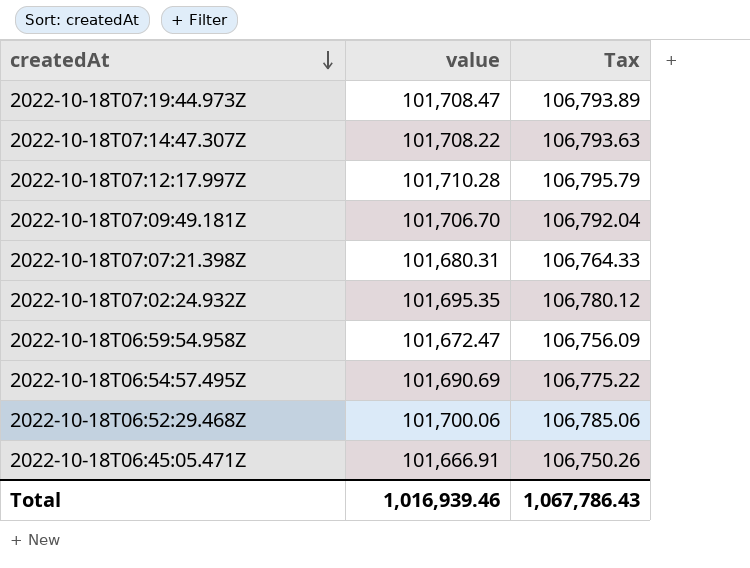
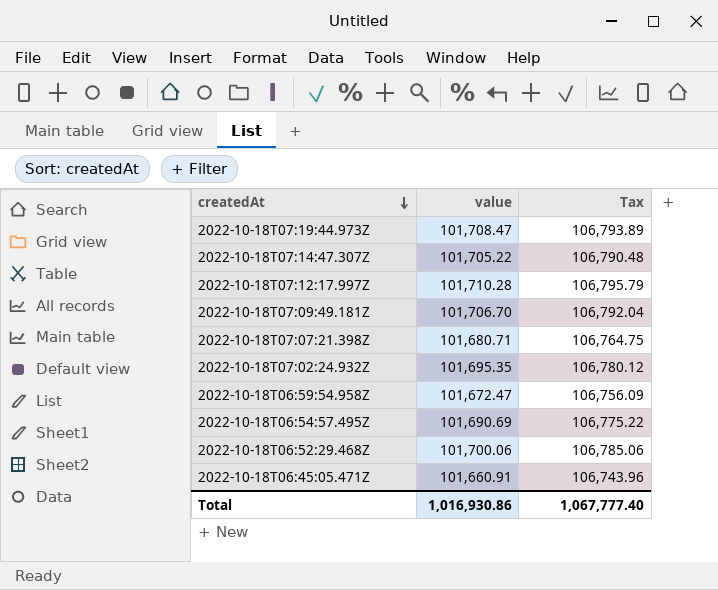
2022-10-18T07:14:47.307Z | value: 101,708.22 -> 101,705.22
2022-10-18T07:14:47.307Z | Tax: 106,793.63 -> 106,790.48
2022-10-18T07:07:21.398Z | value: 101,680.31 -> 101,680.71
2022-10-18T07:07:21.398Z | Tax: 106,764.33 -> 106,764.75
2022-10-18T06:45:05.471Z | value: 101,666.91 -> 101,660.91
2022-10-18T06:45:05.471Z | Tax: 106,750.26 -> 106,743.96
Total | value: 1,016,939.46 -> 1,016,930.86
Total | Tax: 1,067,786.43 -> 1,067,777.40

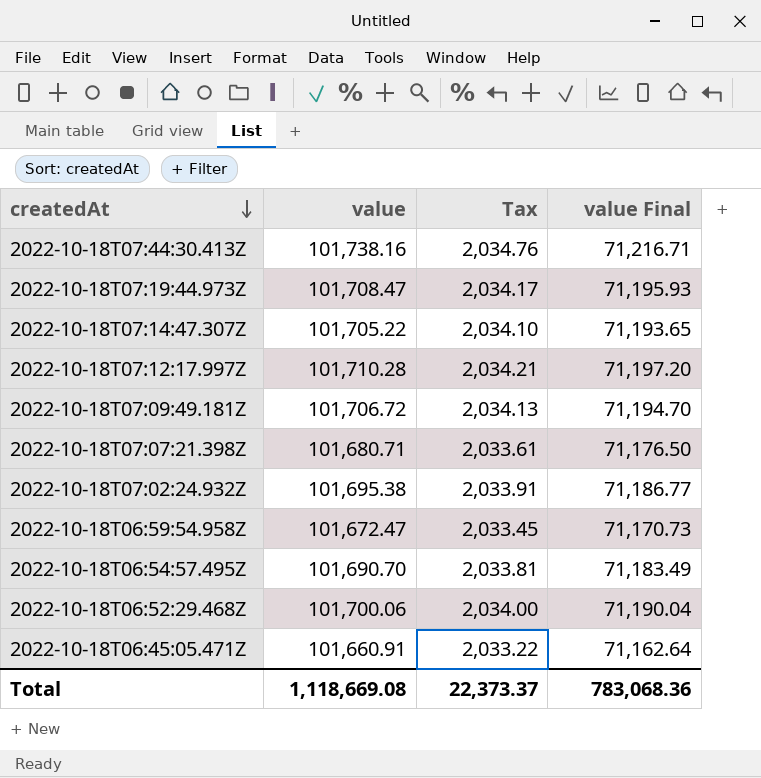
column Tax | formula: [value] * 1.05 -> [value] * 0.02
column value Final | formula: none -> [value] * 0.7
row 2022-10-18T07:44:30.413Z: none -> 101,738.16 | 2,034.76 | 71,216.71
2022-10-18T07:09:49.181Z | value: 101,706.70 -> 101,706.72
2022-10-18T07:02:24.932Z | value: 101,695.35 -> 101,695.38
2022-10-18T06:54:57.495Z | value: 101,690.69 -> 101,690.70
Total | value: 1,016,930.86 -> 1,118,669.08
Total | Tax: 1,067,777.40 -> 22,373.37

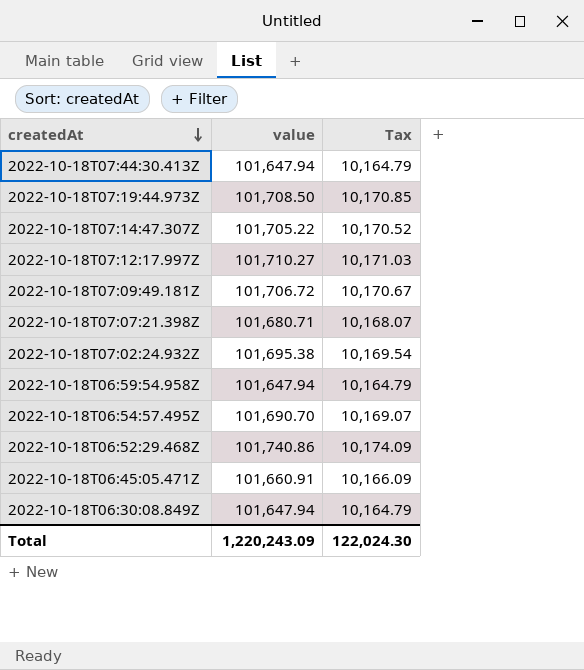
column value Final | formula: [value] * 0.7 -> none
column Tax | formula: [value] * 0.02 -> [value] * 0.1
2022-10-18T07:44:30.413Z | value: 101,738.16 -> 101,647.94
2022-10-18T07:19:44.973Z | value: 101,708.47 -> 101,708.50
2022-10-18T07:12:17.997Z | value: 101,710.28 -> 101,710.27
2022-10-18T06:59:54.958Z | value: 101,672.47 -> 101,647.94
2022-10-18T06:52:29.468Z | value: 101,700.06 -> 101,740.86
row 2022-10-18T06:30:08.849Z: none -> 101,647.94 | 10,164.79
Total | value: 1,118,669.08 -> 1,220,243.09
Total | Tax: 22,373.37 -> 122,024.30

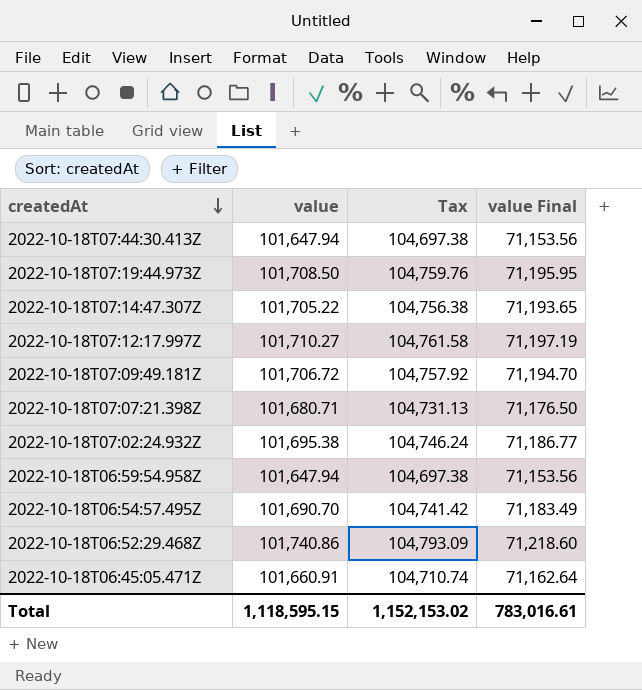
column Tax | formula: [value] * 0.1 -> [value] * 1.03
column value Final | formula: none -> [value] * 0.7
row 2022-10-18T06:30:08.849Z: 101,647.94 | 10,164.79 -> none
Total | value: 1,220,243.09 -> 1,118,595.15
Total | Tax: 122,024.30 -> 1,152,153.02

